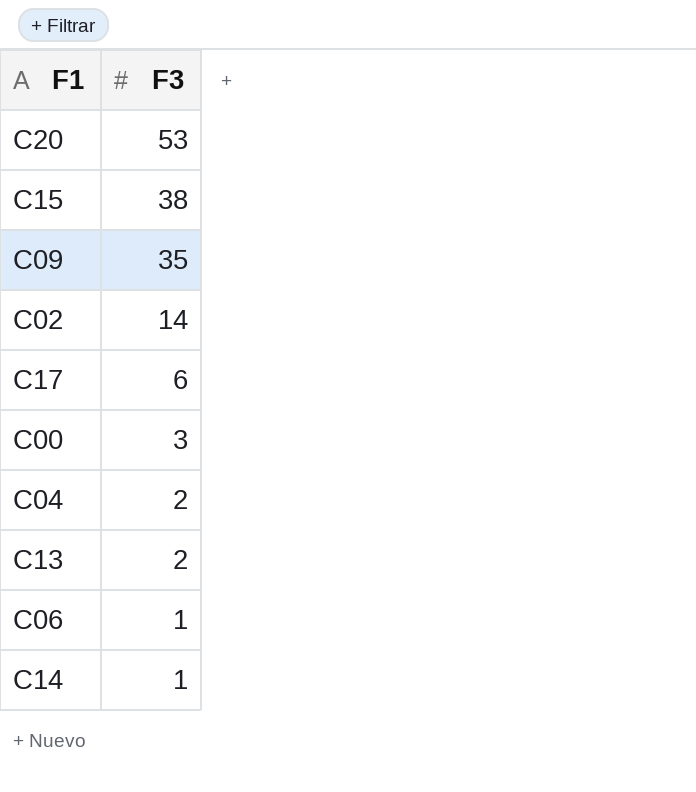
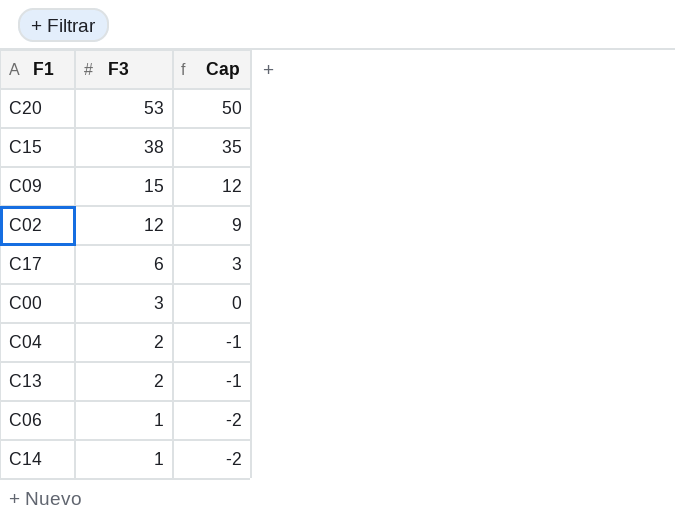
column Cap | formula: none -> [F3] - 3
C09 | F3: 35 -> 15
C02 | F3: 14 -> 12

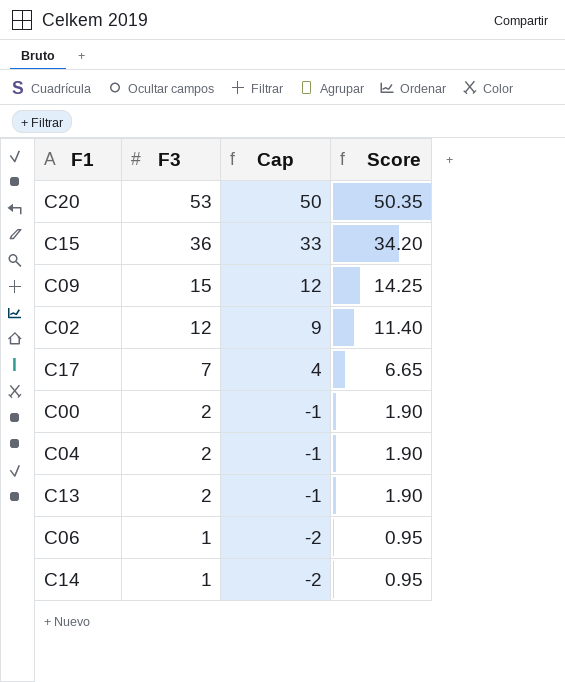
column Score | formula: none -> [F3] * 0.95
C15 | F3: 38 -> 36
C15 | Cap: 35 -> 33
C17 | F3: 6 -> 7
C17 | Cap: 3 -> 4
C00 | F3: 3 -> 2
C00 | Cap: 0 -> -1

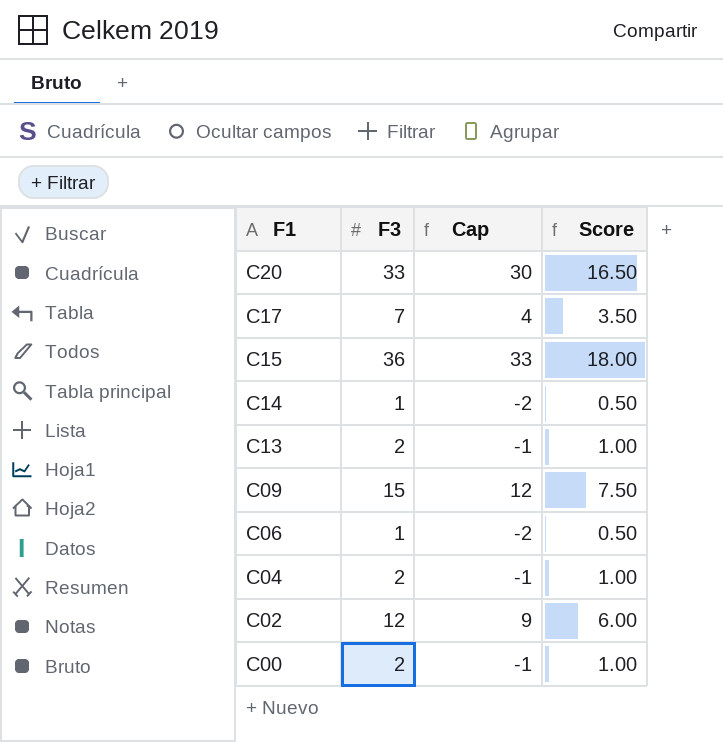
row order: F3 descending -> F1 descending
column Score | formula: [F3] * 0.95 -> [F3] * 0.5
C20 | F3: 53 -> 33
C20 | Cap: 50 -> 30

